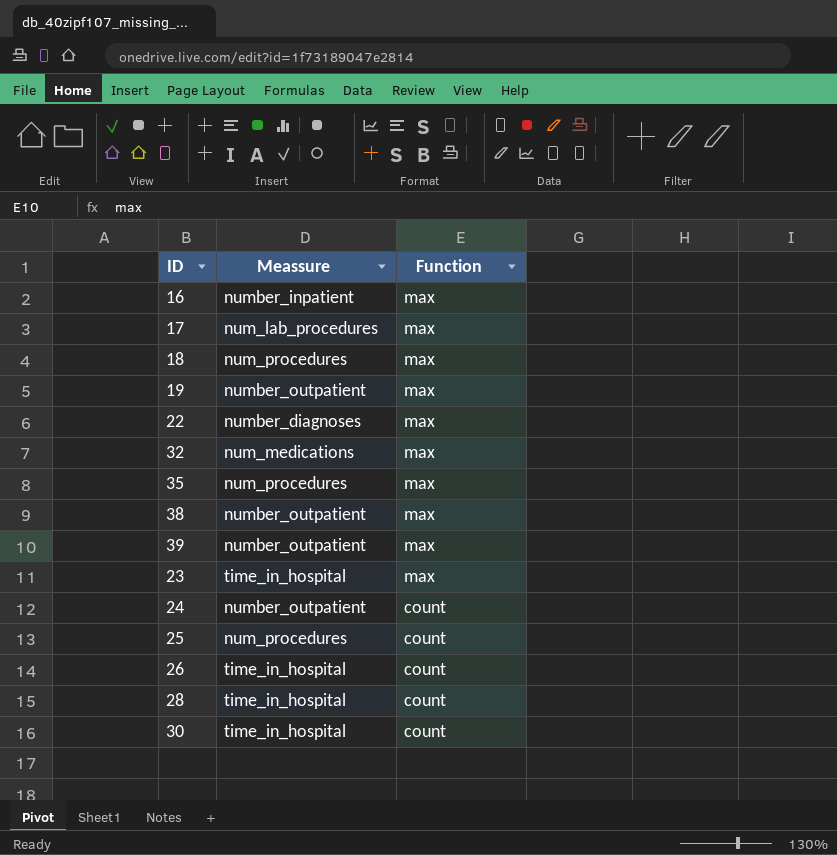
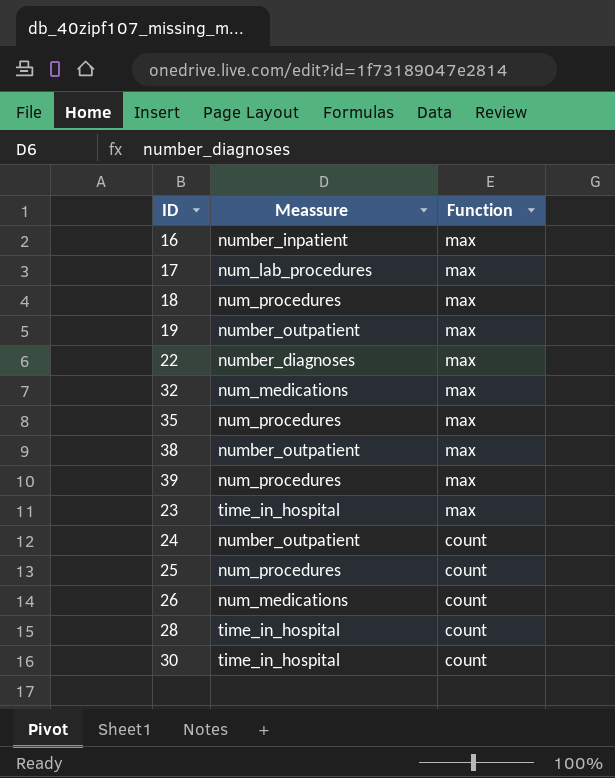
39 | Meassure: number_outpatient -> num_procedures
26 | Meassure: time_in_hospital -> num_medications

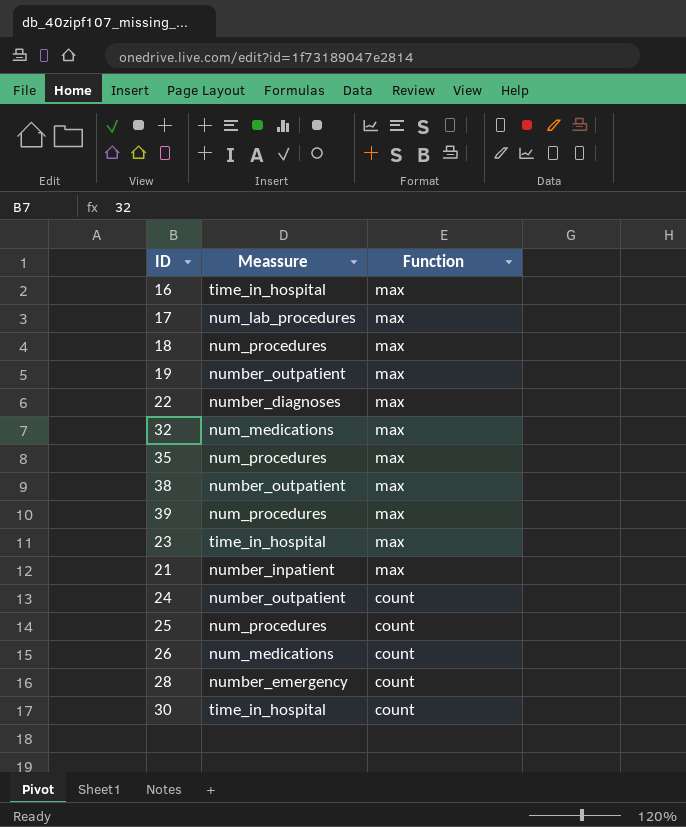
16 | Meassure: number_inpatient -> time_in_hospital
row 21: none -> number_inpatient | max
28 | Meassure: time_in_hospital -> number_emergency

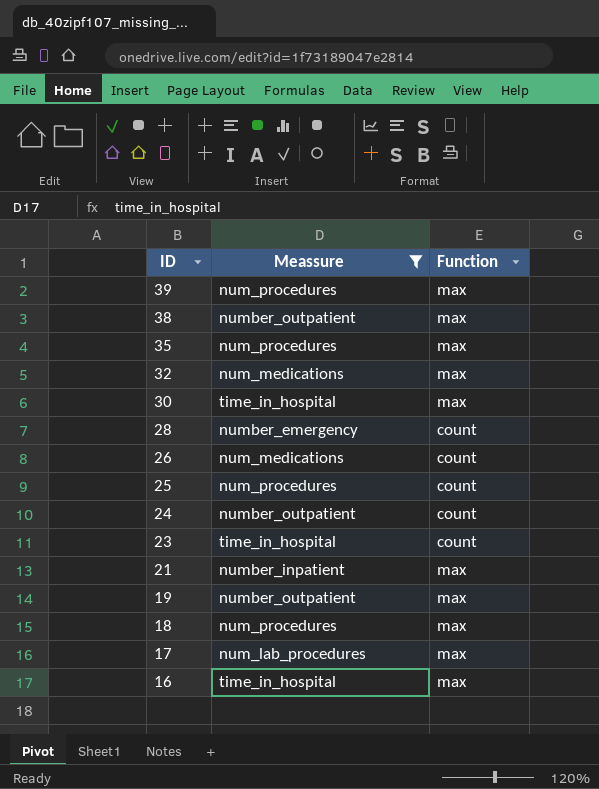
filter: none -> Meassure != number_diagnoses
row order: Function descending -> ID descending
30 | Function: count -> max
23 | Function: max -> count

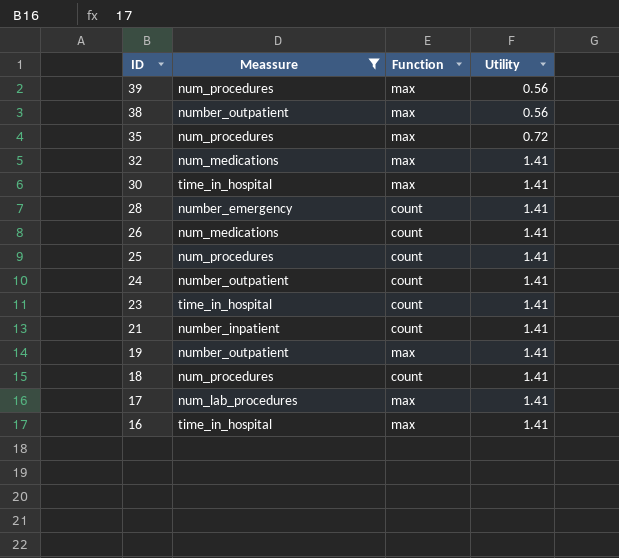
column Utility | position: none -> 4
21 | Function: max -> count
18 | Function: max -> count

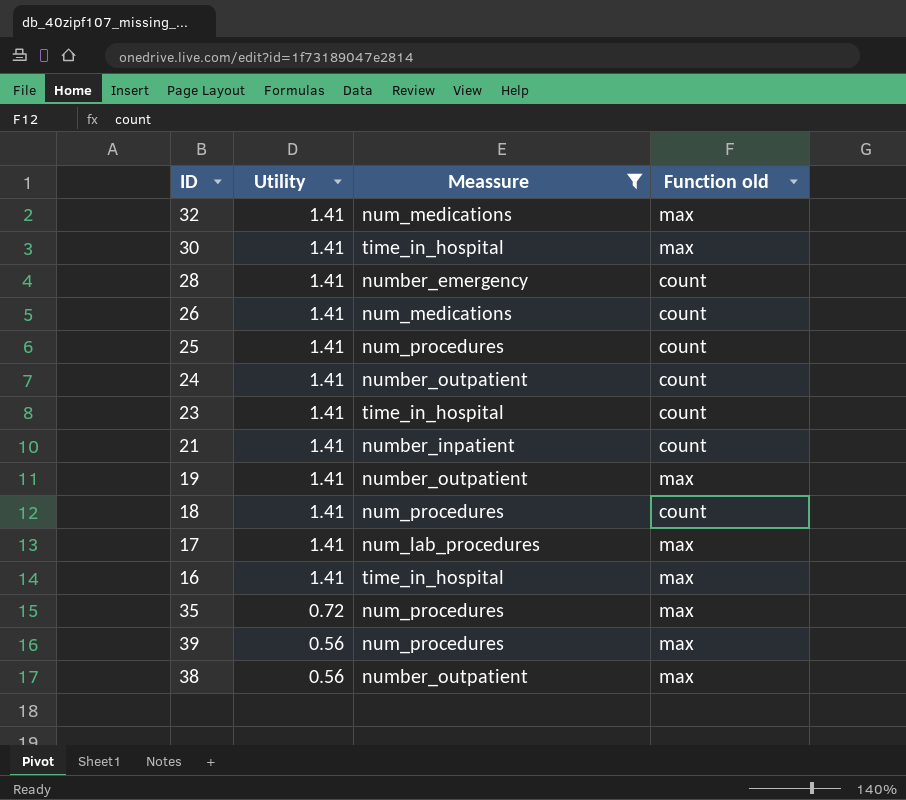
row order: ID descending -> Utility descending
column Utility | position: 4 -> 2
column name: Function -> Function old

